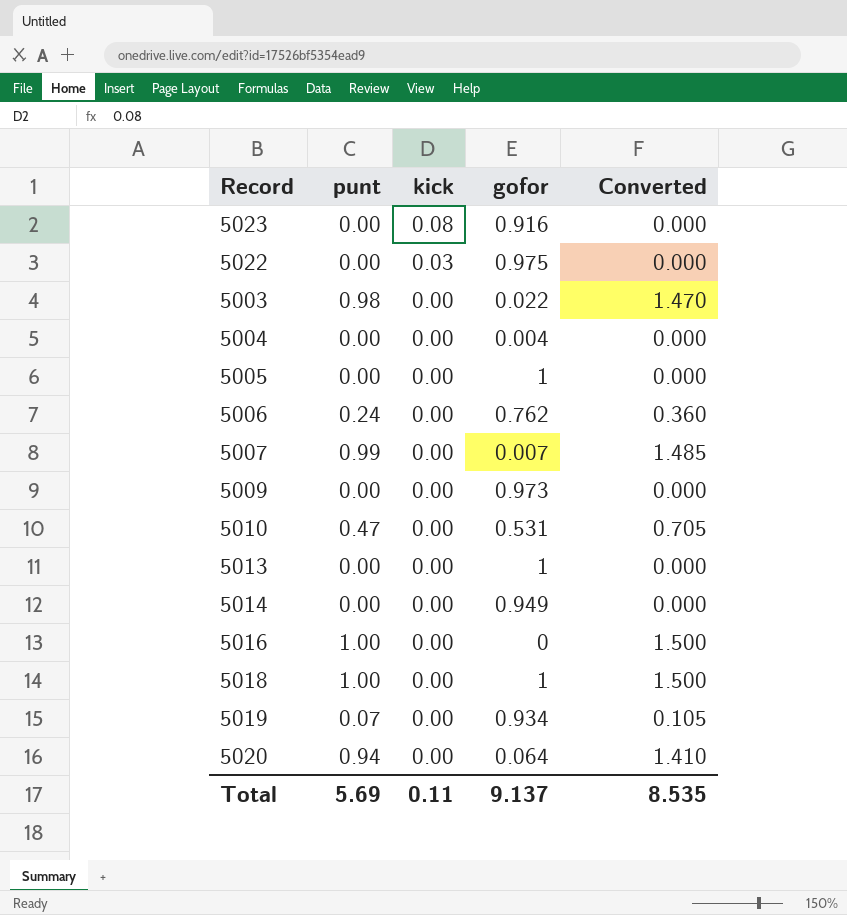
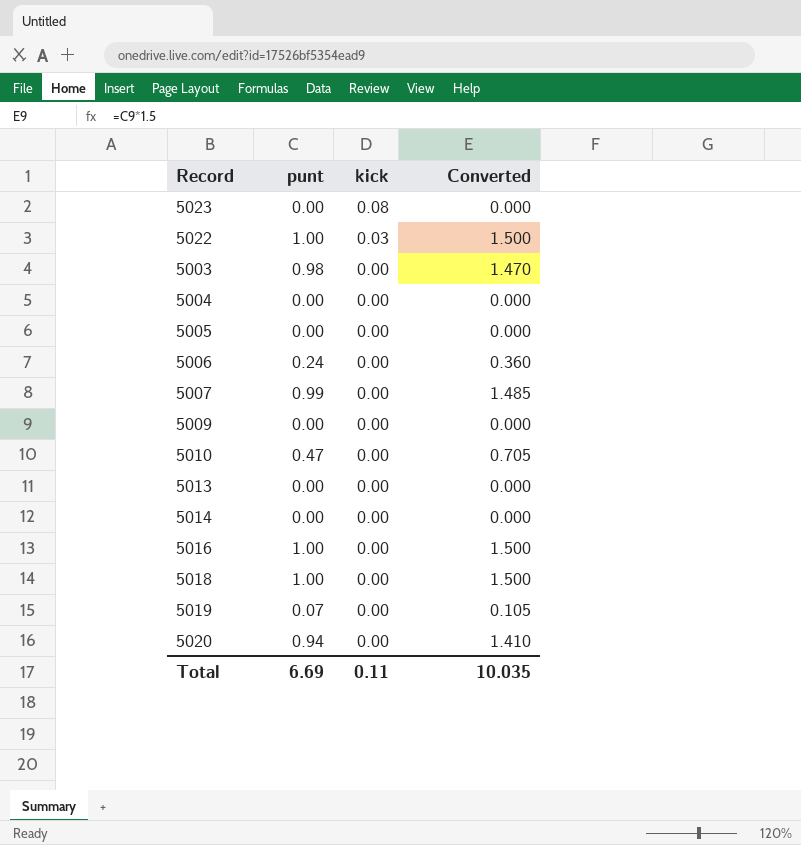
column gofor | position: 4 -> none
5022 | punt: 0.00 -> 1.00
5022 | Converted: 0.000 -> 1.500
Total | punt: 5.69 -> 6.69
Total | Converted: 8.535 -> 10.035

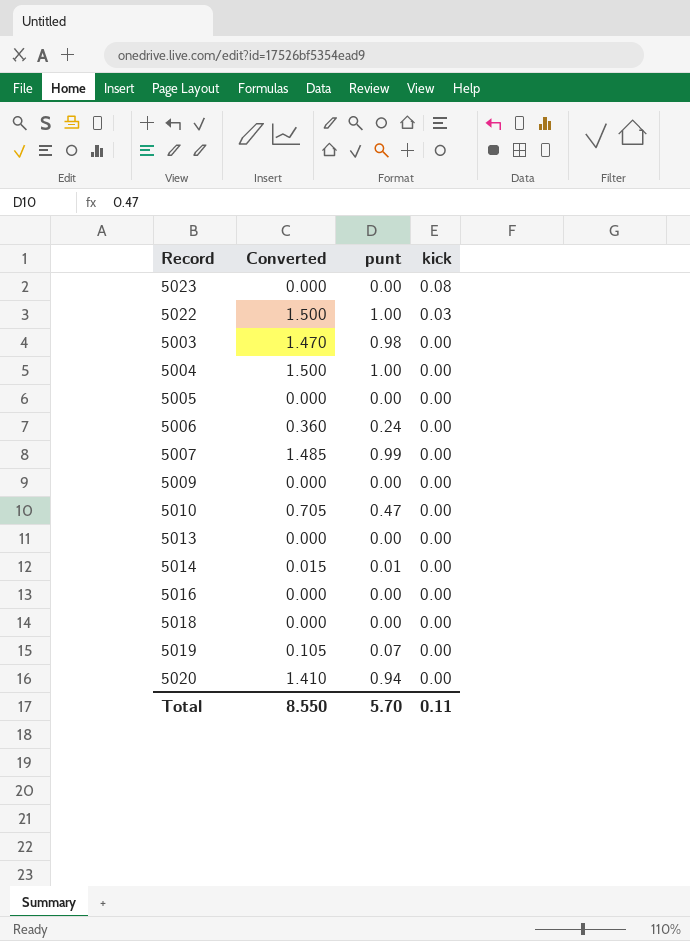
column Converted | position: 4 -> 2
5004 | Converted: 0.000 -> 1.500
5004 | punt: 0.00 -> 1.00
5014 | Converted: 0.000 -> 0.015
5014 | punt: 0.00 -> 0.01
5016 | Converted: 1.500 -> 0.000
5016 | punt: 1.00 -> 0.00
5018 | Converted: 1.500 -> 0.000
5018 | punt: 1.00 -> 0.00
Total | Converted: 10.035 -> 8.550
Total | punt: 6.69 -> 5.70

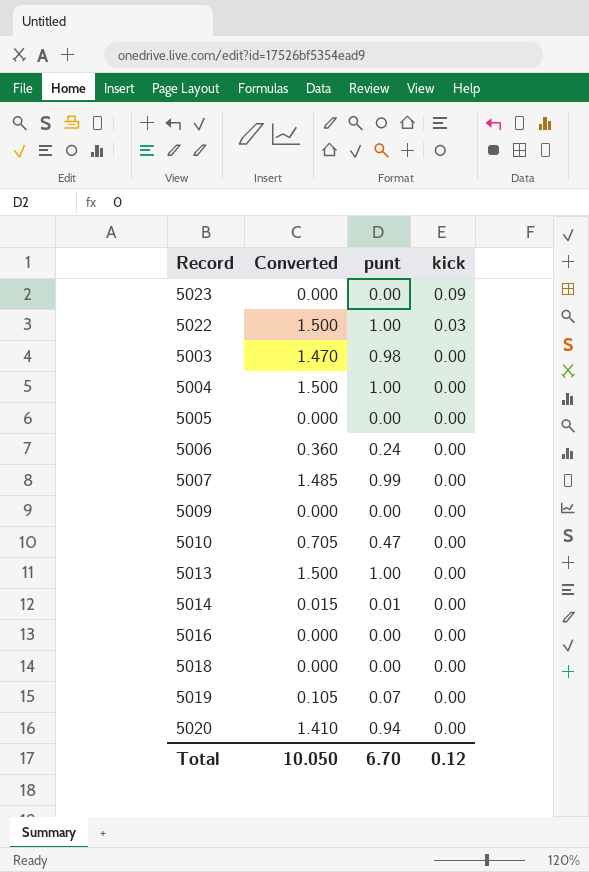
5023 | kick: 0.08 -> 0.09
5013 | Converted: 0.000 -> 1.500
5013 | punt: 0.00 -> 1.00
Total | Converted: 8.550 -> 10.050
Total | punt: 5.70 -> 6.70
Total | kick: 0.11 -> 0.12

